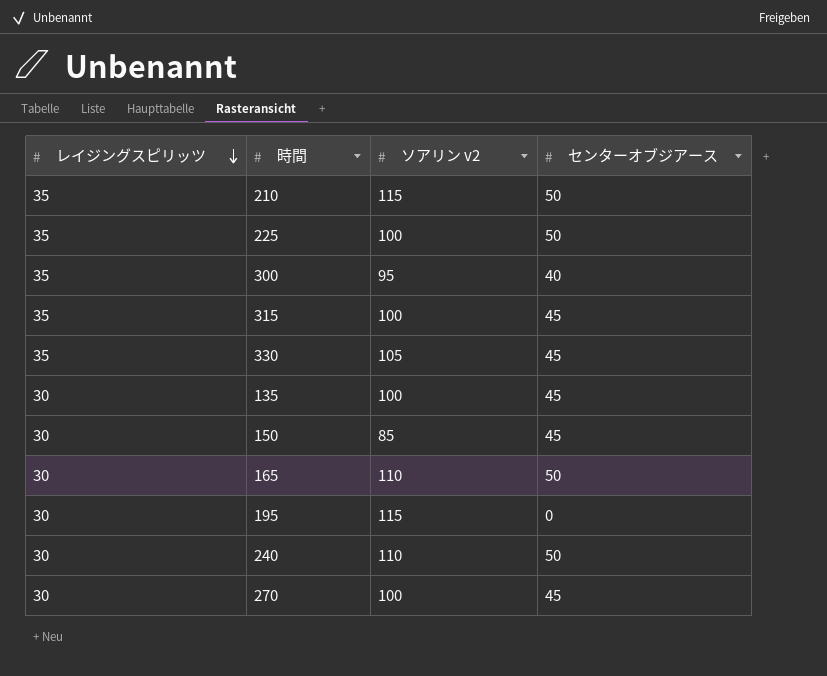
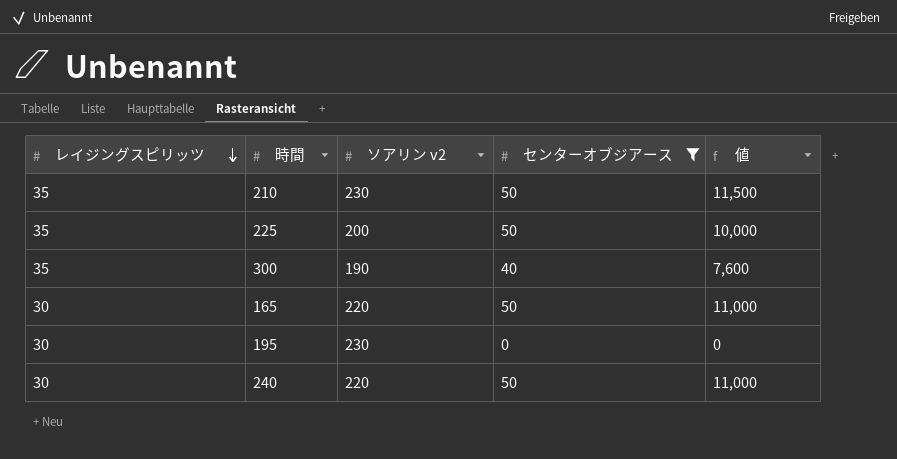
filter: none -> センターオブジアース != 45
column 値 | formula: none -> [ソアリン v2] * [センターオブジアース]
210 | ソアリン v2: 115 -> 230
225 | ソアリン v2: 100 -> 200
300 | ソアリン v2: 95 -> 190
165 | ソアリン v2: 110 -> 220
195 | ソアリン v2: 115 -> 230
240 | ソアリン v2: 110 -> 220

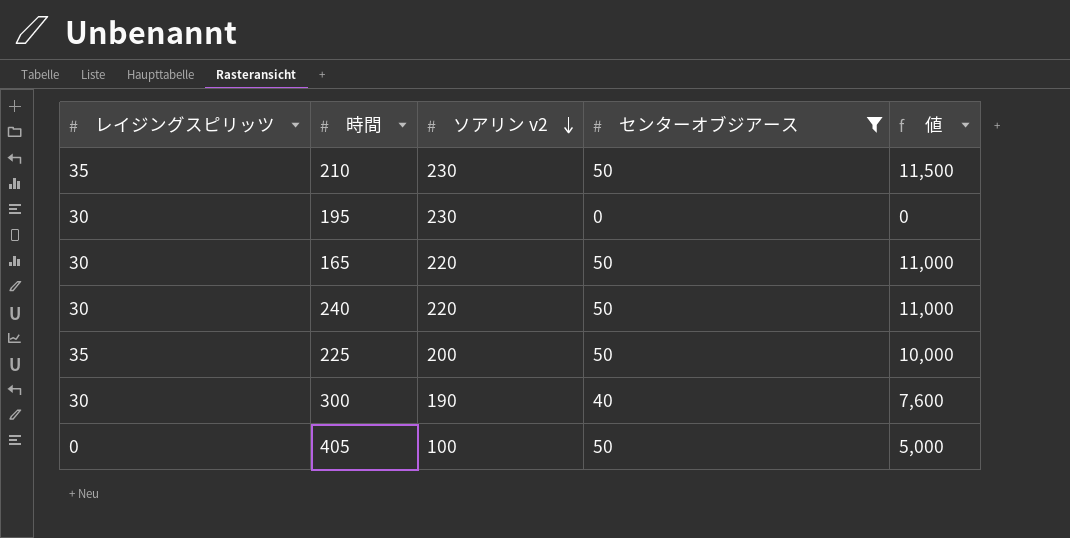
row order: レイジングスピリッツ descending -> ソアリン v2 descending
300 | レイジングスピリッツ: 35 -> 30
row 405: none -> 0 | 100 | 50 | 5,000

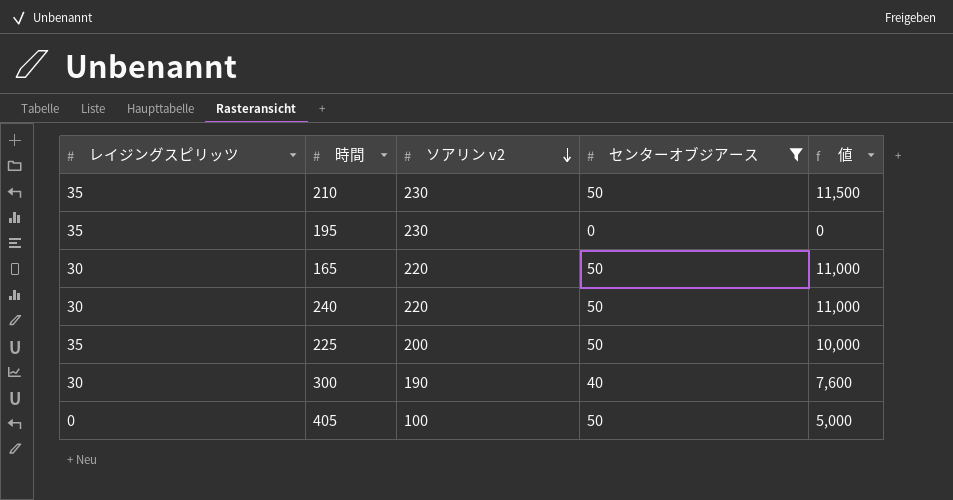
195 | レイジングスピリッツ: 30 -> 35

